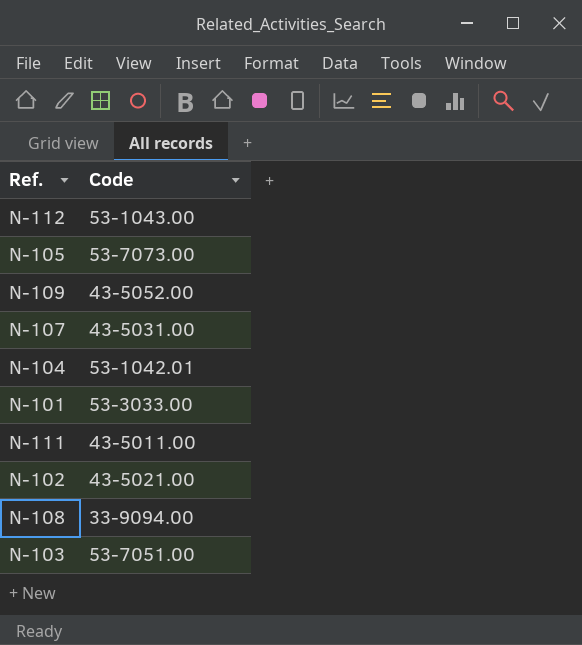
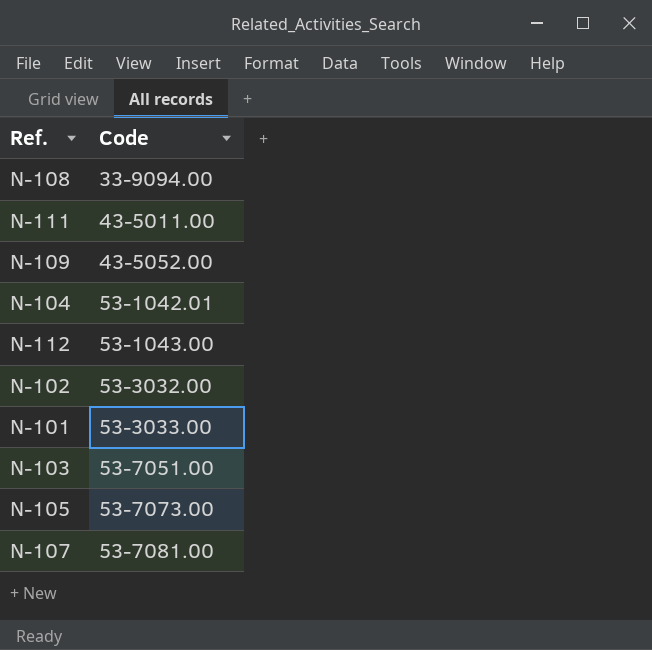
row order: none -> Code ascending
N-102 | Code: 43-5021.00 -> 53-3032.00
N-107 | Code: 43-5031.00 -> 53-7081.00

